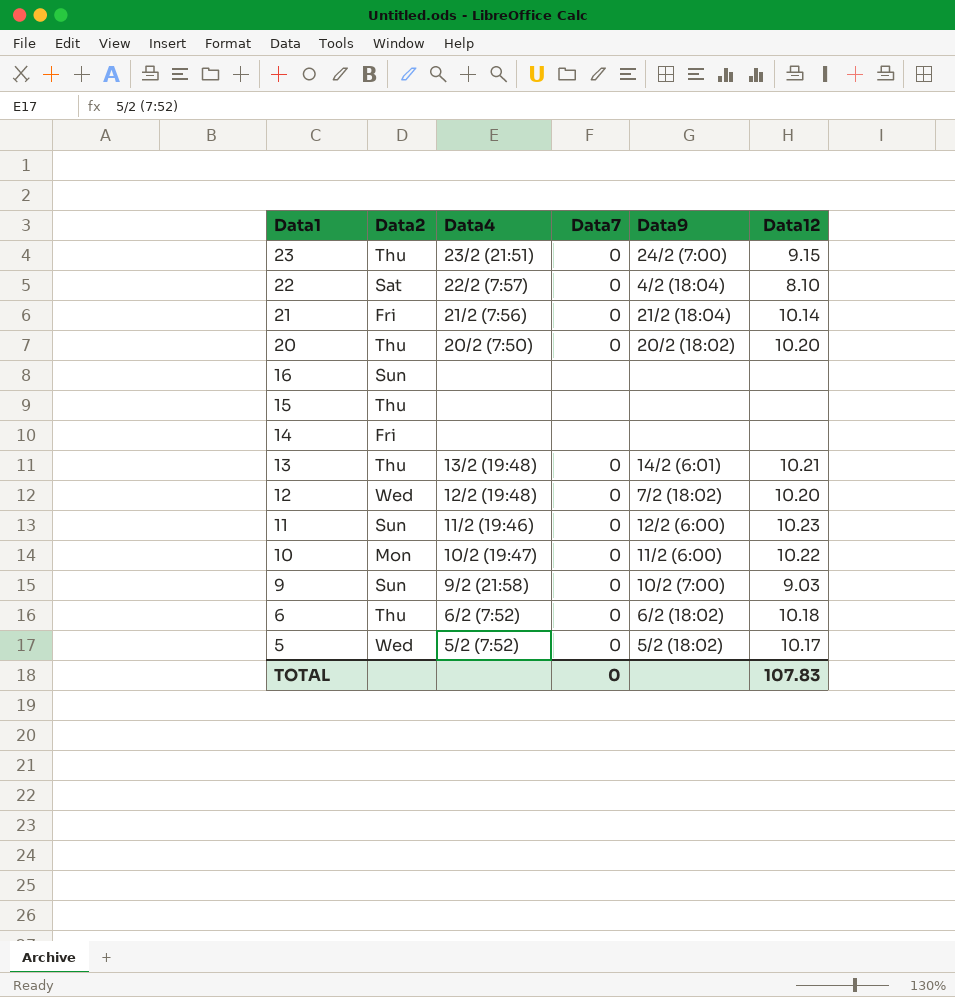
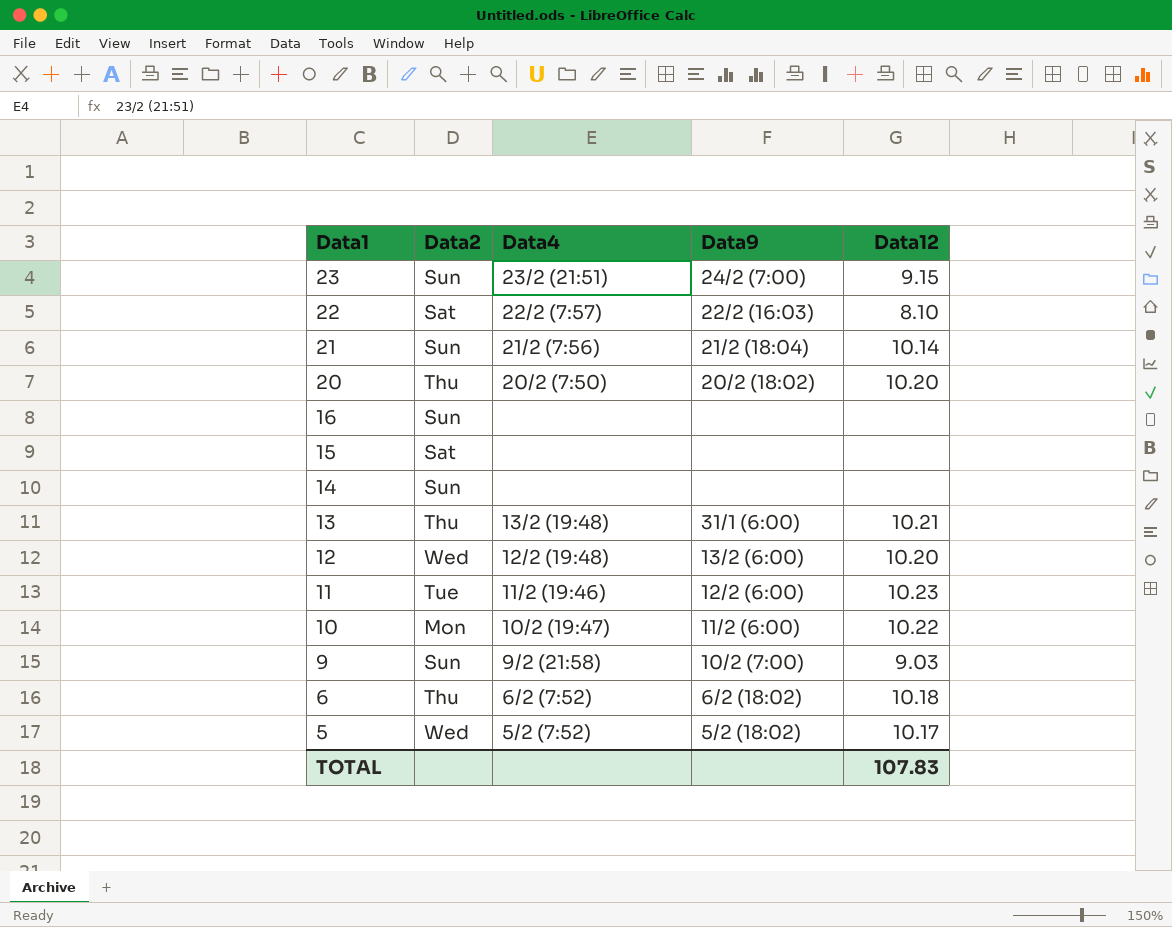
column Data7 | position: 4 -> none
23 | Data2: Thu -> Sun
22 | Data9: 4/2 (18:04) -> 22/2 (16:03)
21 | Data2: Fri -> Sun
15 | Data2: Thu -> Sat
14 | Data2: Fri -> Sun
13 | Data9: 14/2 (6:01) -> 31/1 (6:00)
12 | Data9: 7/2 (18:02) -> 13/2 (6:00)
11 | Data2: Sun -> Tue

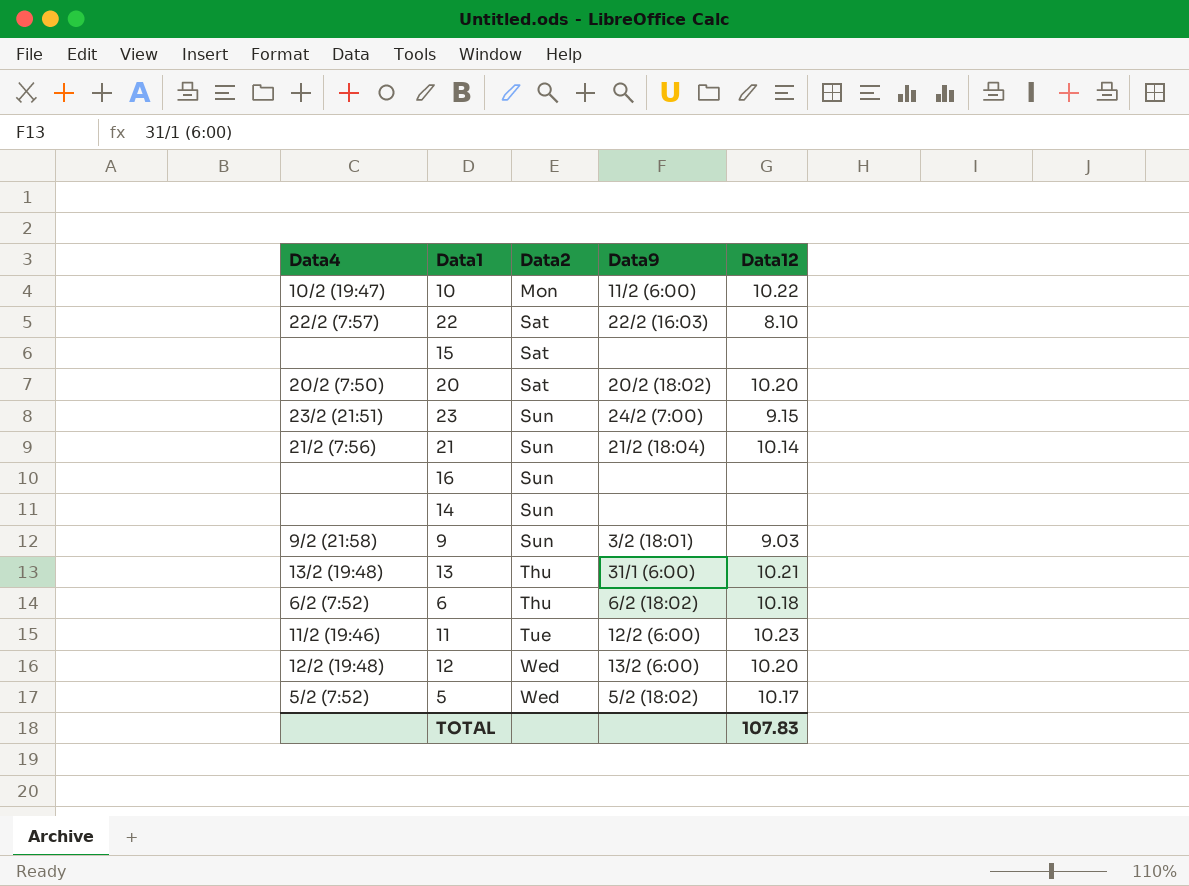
row order: Data1 descending -> Data2 ascending
column Data4 | position: 3 -> 1
20 | Data2: Thu -> Sat
9 | Data9: 10/2 (7:00) -> 3/2 (18:01)

